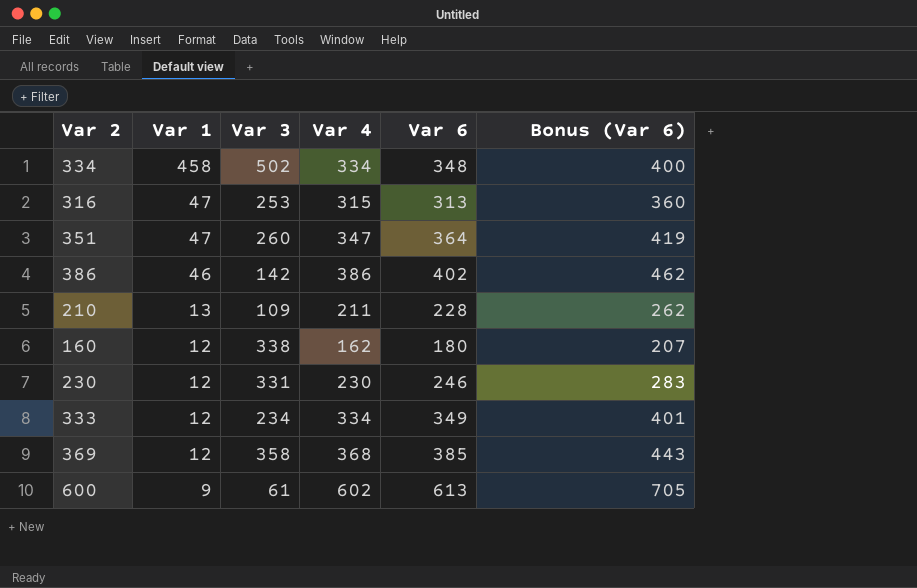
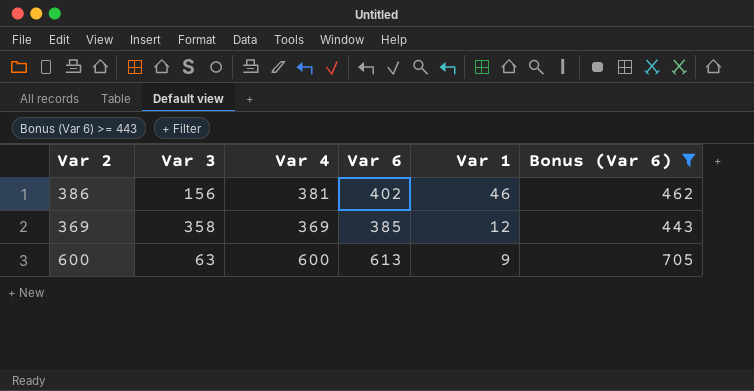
filter: none -> Bonus (Var 6) >= 443
column Var 1 | position: 2 -> 5
386 | Var 3: 142 -> 156
386 | Var 4: 386 -> 381
369 | Var 4: 368 -> 369
600 | Var 3: 61 -> 63
600 | Var 4: 602 -> 600

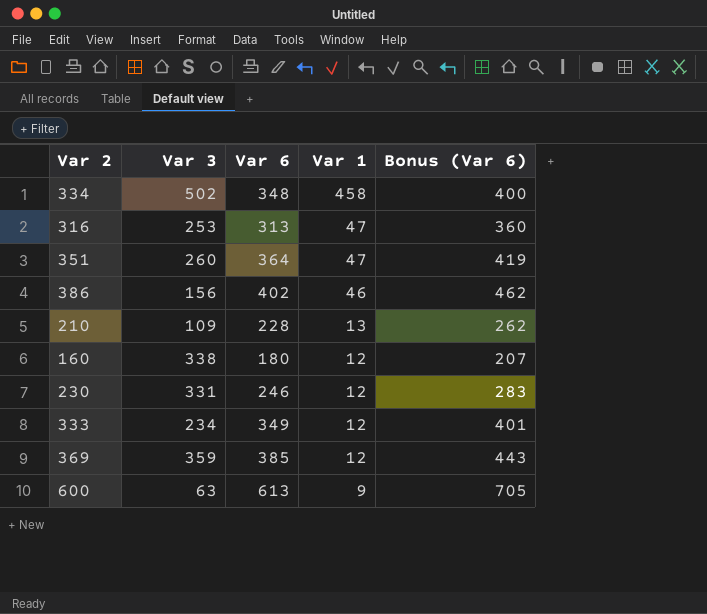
filter: Bonus (Var 6) >= 443 -> none
column Var 4 | position: 3 -> none
369 | Var 3: 358 -> 359

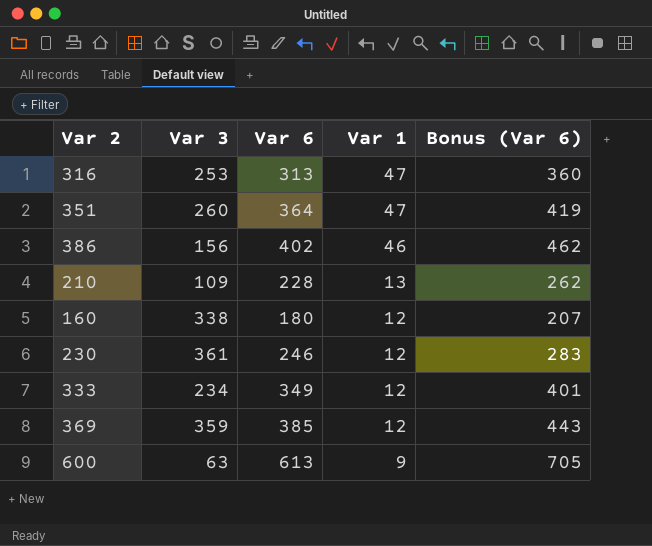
row 334: 502 | 348 | 458 | 400 -> none
230 | Var 3: 331 -> 361

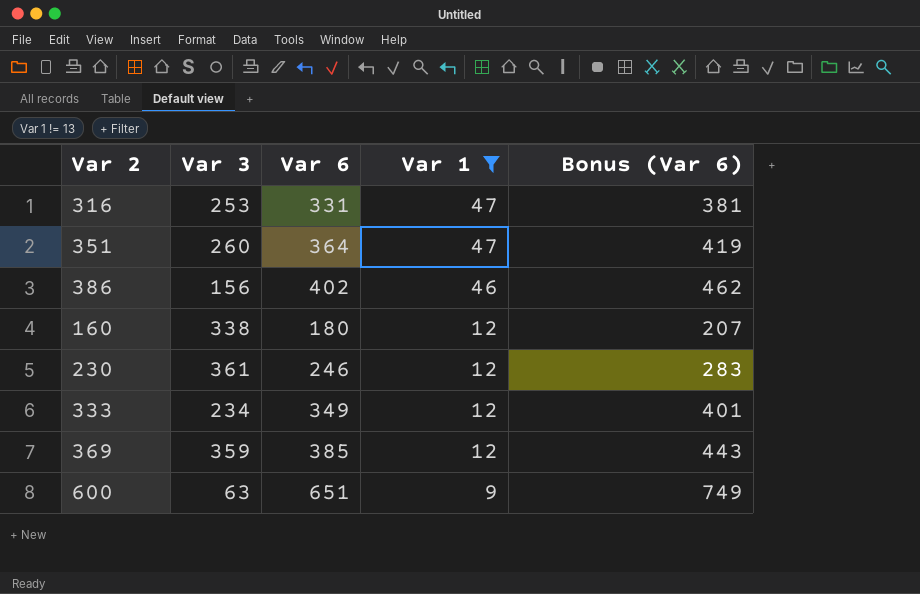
filter: none -> Var 1 != 13
316 | Var 6: 313 -> 331
316 | Bonus (Var 6): 360 -> 381
600 | Var 6: 613 -> 651
600 | Bonus (Var 6): 705 -> 749

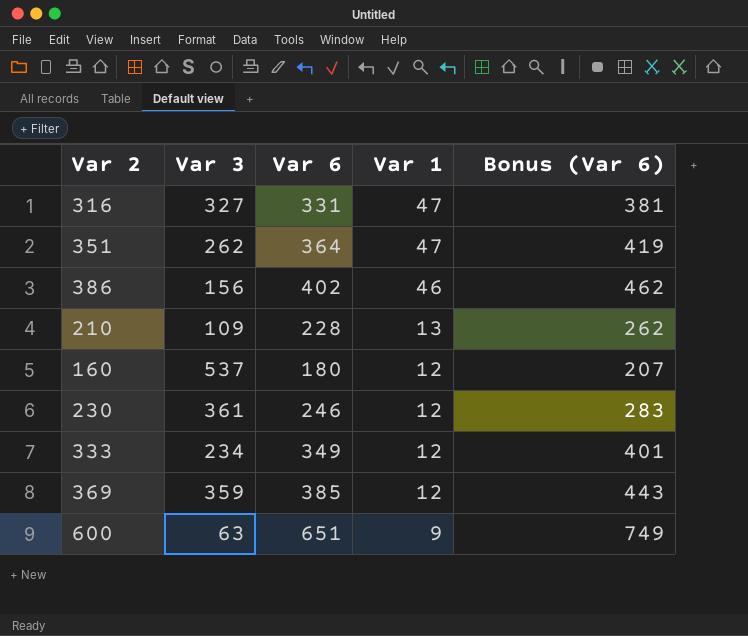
filter: Var 1 != 13 -> none
316 | Var 3: 253 -> 327
351 | Var 3: 260 -> 262
160 | Var 3: 338 -> 537

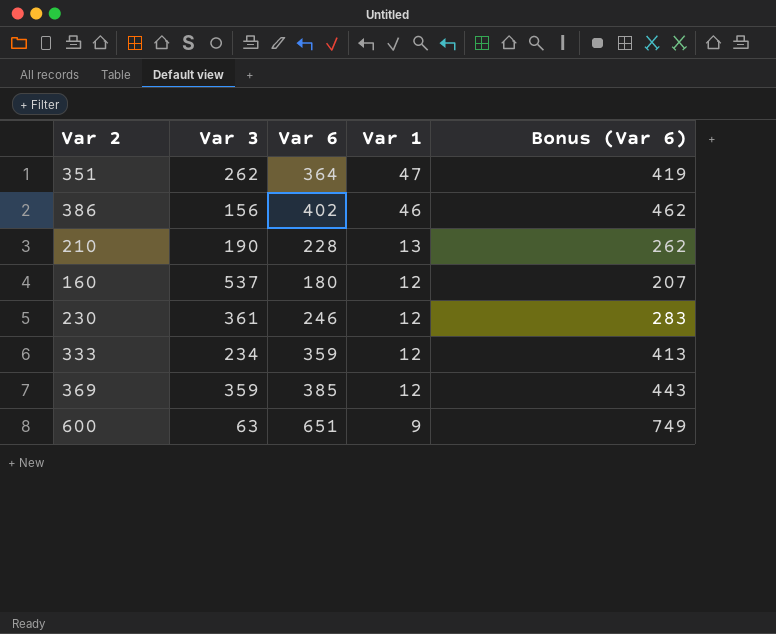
row 316: 327 | 331 | 47 | 381 -> none
210 | Var 3: 109 -> 190
333 | Var 6: 349 -> 359
333 | Bonus (Var 6): 401 -> 413

